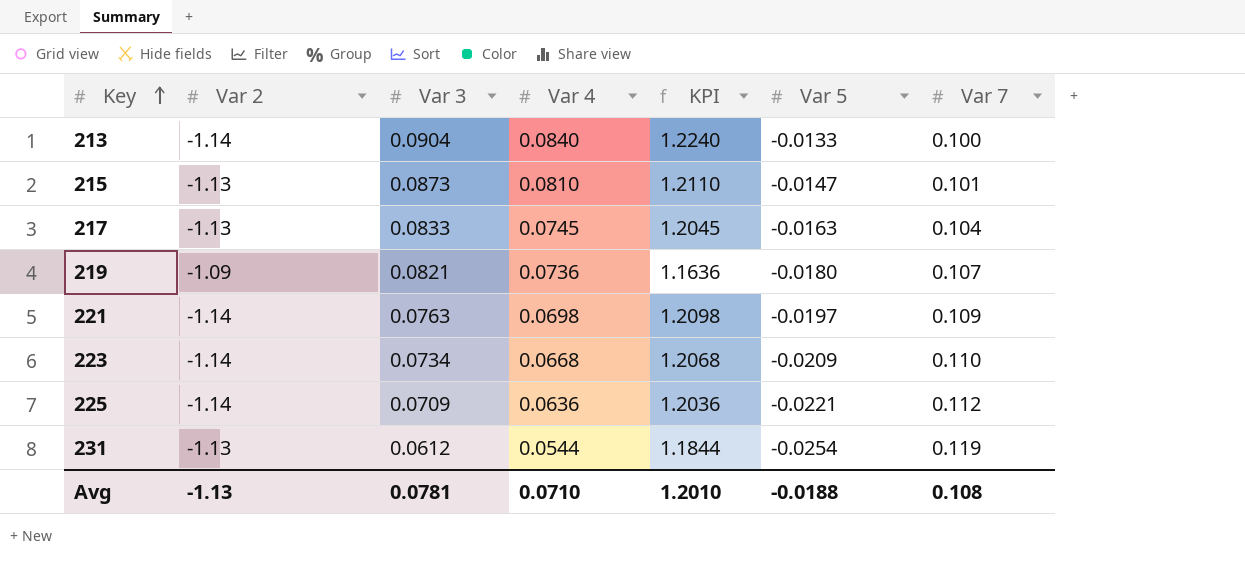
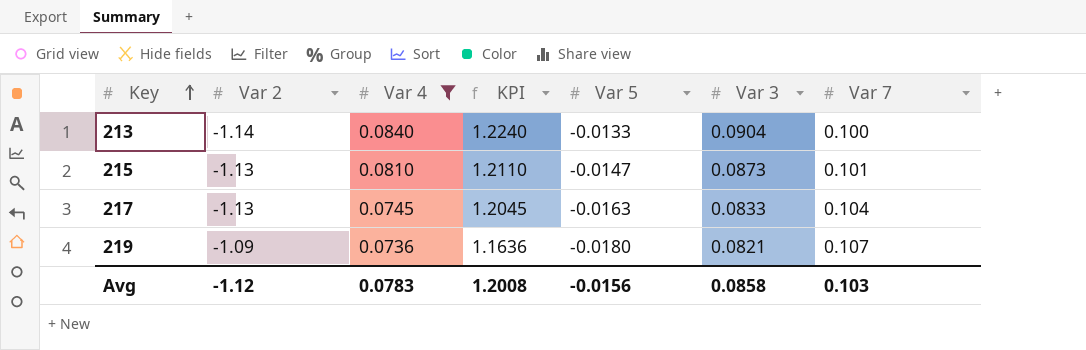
filter: none -> Var 4 >= 0.0736
column Var 3 | position: 3 -> 6
Avg | Var 2: -1.13 -> -1.12
Avg | Var 4: 0.0710 -> 0.0783
Avg | KPI: 1.2010 -> 1.2008
Avg | Var 5: -0.0188 -> -0.0156
Avg | Var 3: 0.0781 -> 0.0858
Avg | Var 7: 0.108 -> 0.103

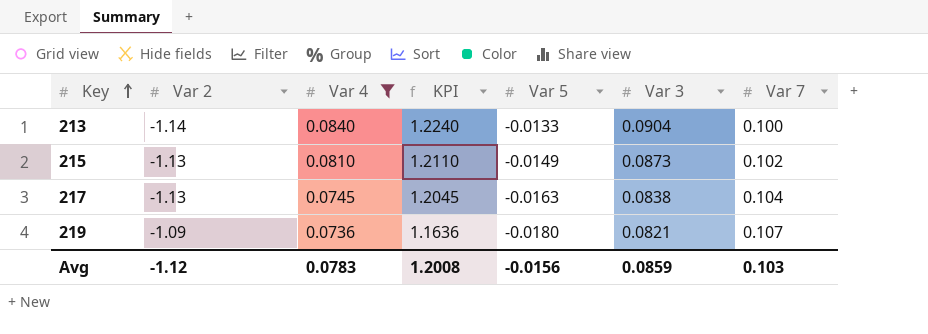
215 | Var 5: -0.0147 -> -0.0149
215 | Var 7: 0.101 -> 0.102
217 | Var 3: 0.0833 -> 0.0838
Avg | Var 3: 0.0858 -> 0.0859

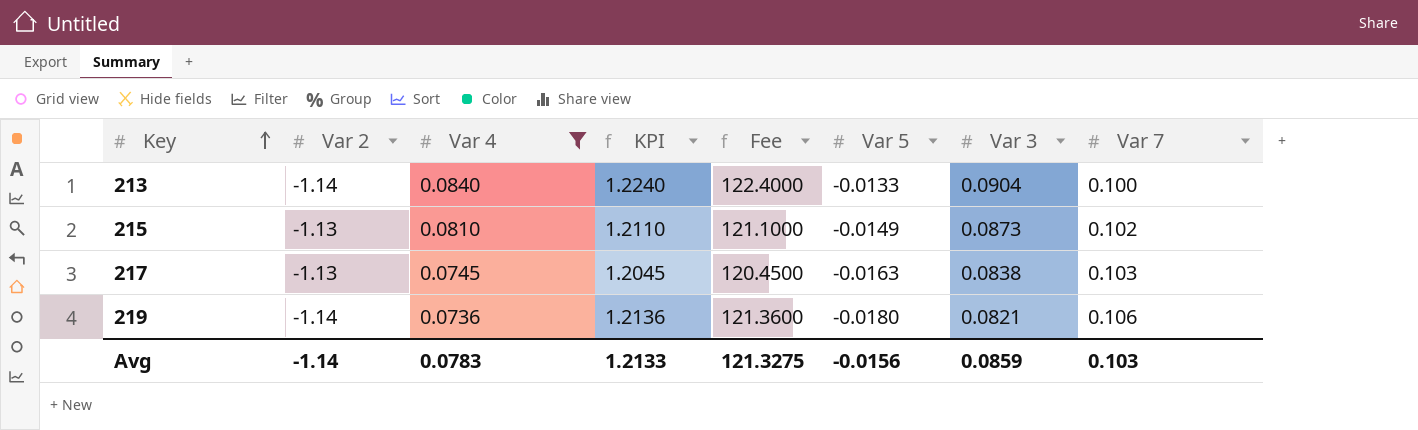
column Fee | formula: none -> [KPI] * 100
217 | Var 7: 0.104 -> 0.103
219 | Var 2: -1.09 -> -1.14
219 | KPI: 1.1636 -> 1.2136
219 | Var 7: 0.107 -> 0.106
Avg | Var 2: -1.12 -> -1.14
Avg | KPI: 1.2008 -> 1.2133

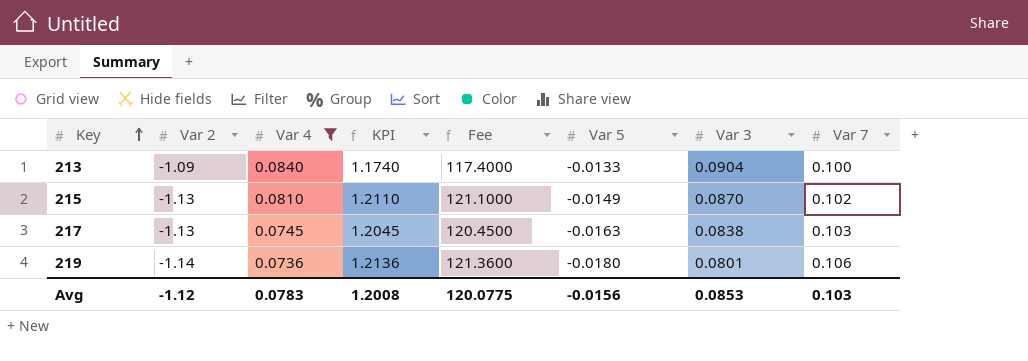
213 | Var 2: -1.14 -> -1.09
213 | KPI: 1.2240 -> 1.1740
213 | Fee: 122.4000 -> 117.4000
215 | Var 3: 0.0873 -> 0.0870
219 | Var 3: 0.0821 -> 0.0801
Avg | Var 2: -1.14 -> -1.12
Avg | KPI: 1.2133 -> 1.2008
Avg | Fee: 121.3275 -> 120.0775
Avg | Var 3: 0.0859 -> 0.0853

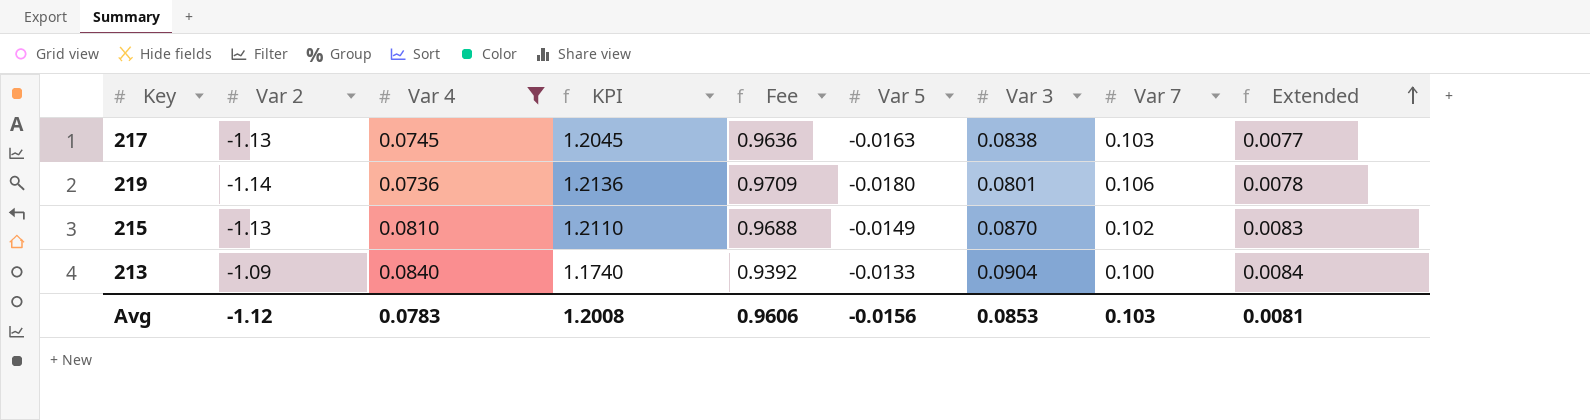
row order: Key ascending -> Extended ascending
column Fee | formula: [KPI] * 100 -> [KPI] * 0.8
column Extended | formula: none -> [Var 4] * [Var 7]
Avg | Fee: 120.0775 -> 0.9606

